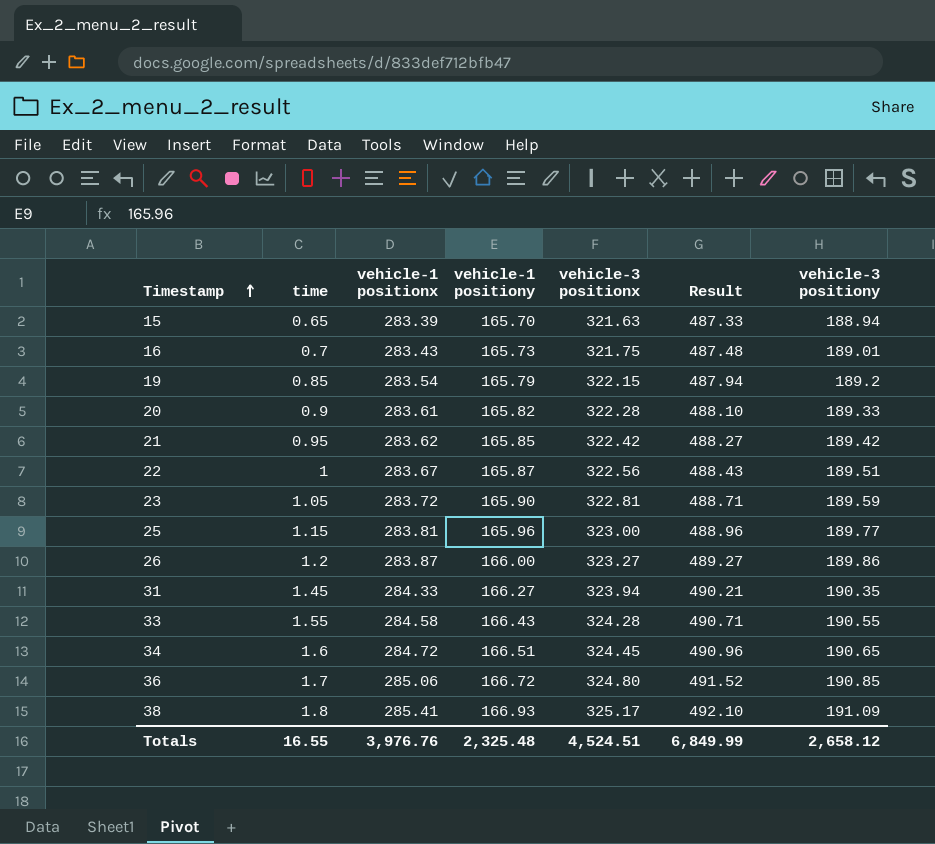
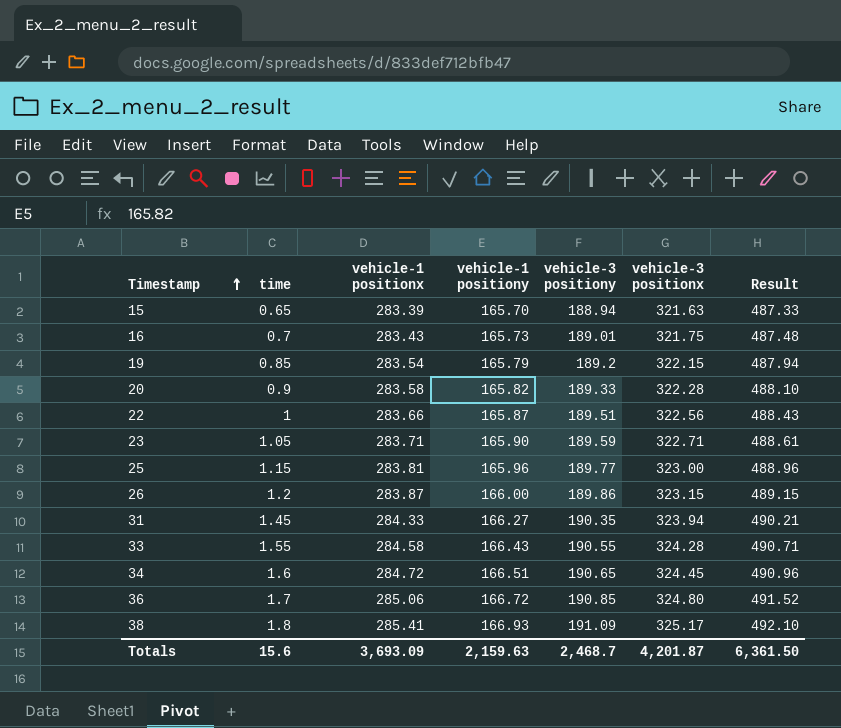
column vehicle-3 positiony | position: 7 -> 5
row 21: 0.95 | 283.62 | 165.85 | 322.42 | 488.27 | 189.42 -> none
20 | vehicle-1 positionx: 283.61 -> 283.58
22 | vehicle-1 positionx: 283.67 -> 283.66
23 | vehicle-1 positionx: 283.72 -> 283.71
23 | vehicle-3 positionx: 322.81 -> 322.71
23 | Result: 488.71 -> 488.61
26 | vehicle-3 positionx: 323.27 -> 323.15
26 | Result: 489.27 -> 489.15
Totals | time: 16.55 -> 15.6
Totals | vehicle-1 positionx: 3,976.76 -> 3,693.09
Totals | vehicle-1 positiony: 2,325.48 -> 2,159.63
Totals | vehicle-3 positiony: 2,658.12 -> 2,468.7
Totals | vehicle-3 positionx: 4,524.51 -> 4,201.87
Totals | Result: 6,849.99 -> 6,361.50

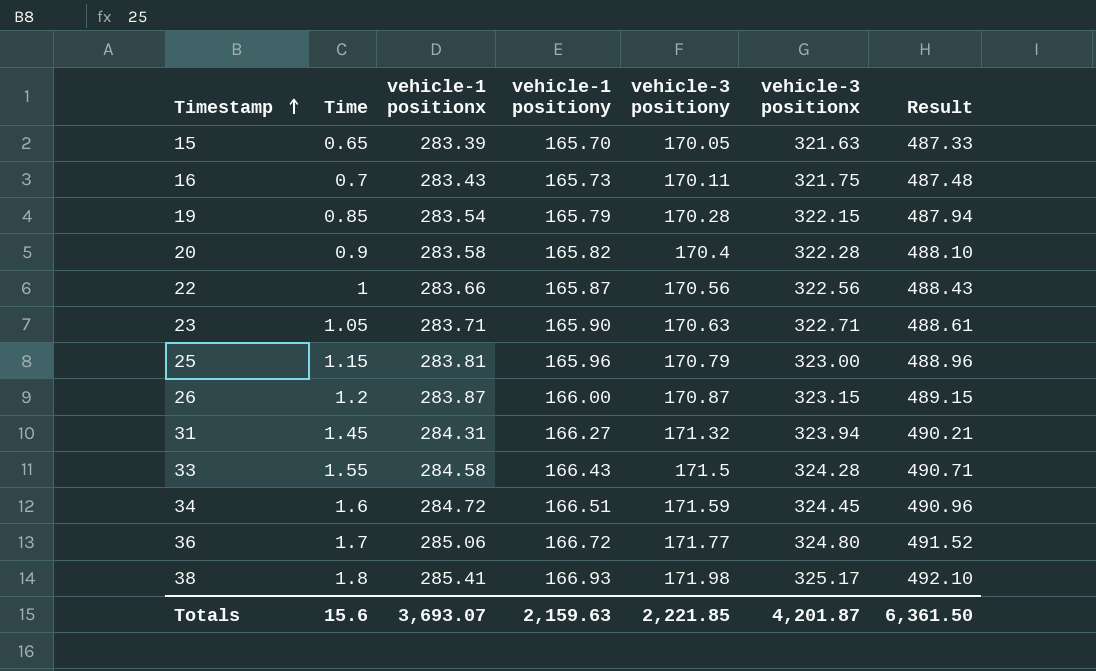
column name: time -> Time
15 | vehicle-3 positiony: 188.94 -> 170.05
16 | vehicle-3 positiony: 189.01 -> 170.11
19 | vehicle-3 positiony: 189.2 -> 170.28
20 | vehicle-3 positiony: 189.33 -> 170.4
22 | vehicle-3 positiony: 189.51 -> 170.56
23 | vehicle-3 positiony: 189.59 -> 170.63
25 | vehicle-3 positiony: 189.77 -> 170.79
26 | vehicle-3 positiony: 189.86 -> 170.87
31 | vehicle-1 positionx: 284.33 -> 284.31
31 | vehicle-3 positiony: 190.35 -> 171.32
33 | vehicle-3 positiony: 190.55 -> 171.5
34 | vehicle-3 positiony: 190.65 -> 171.59
36 | vehicle-3 positiony: 190.85 -> 171.77
38 | vehicle-3 positiony: 191.09 -> 171.98
Totals | vehicle-1 positionx: 3,693.09 -> 3,693.07
Totals | vehicle-3 positiony: 2,468.7 -> 2,221.85

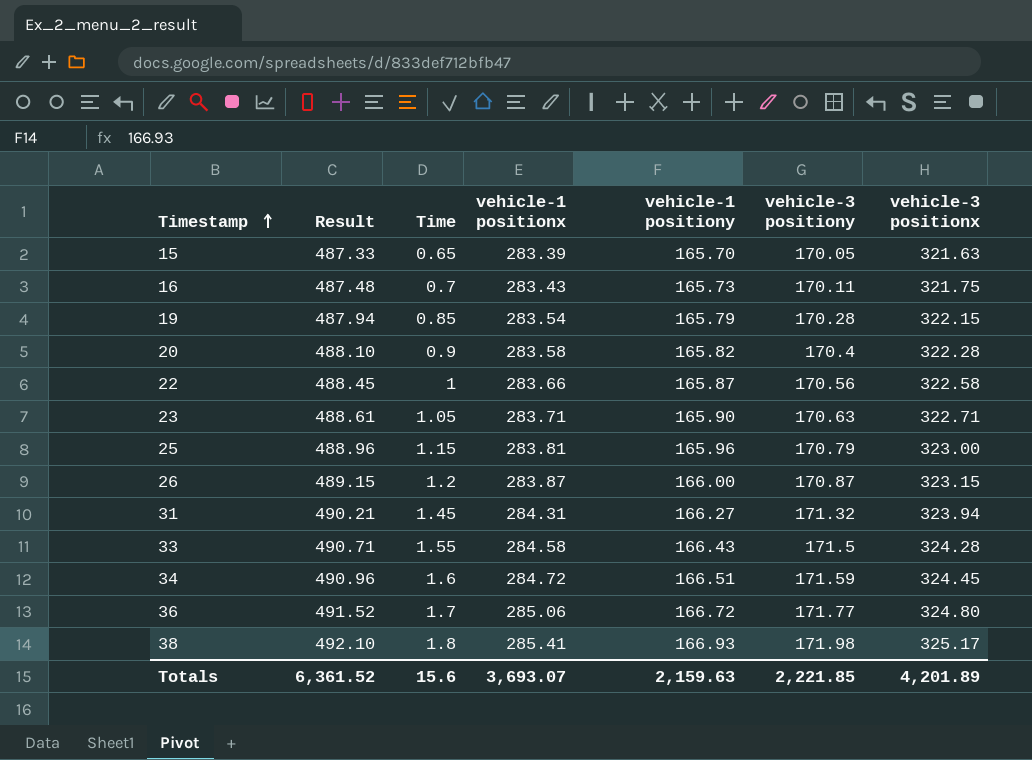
column Result | position: 7 -> 2
22 | Result: 488.43 -> 488.45
22 | vehicle-3 positionx: 322.56 -> 322.58
Totals | Result: 6,361.50 -> 6,361.52
Totals | vehicle-3 positionx: 4,201.87 -> 4,201.89

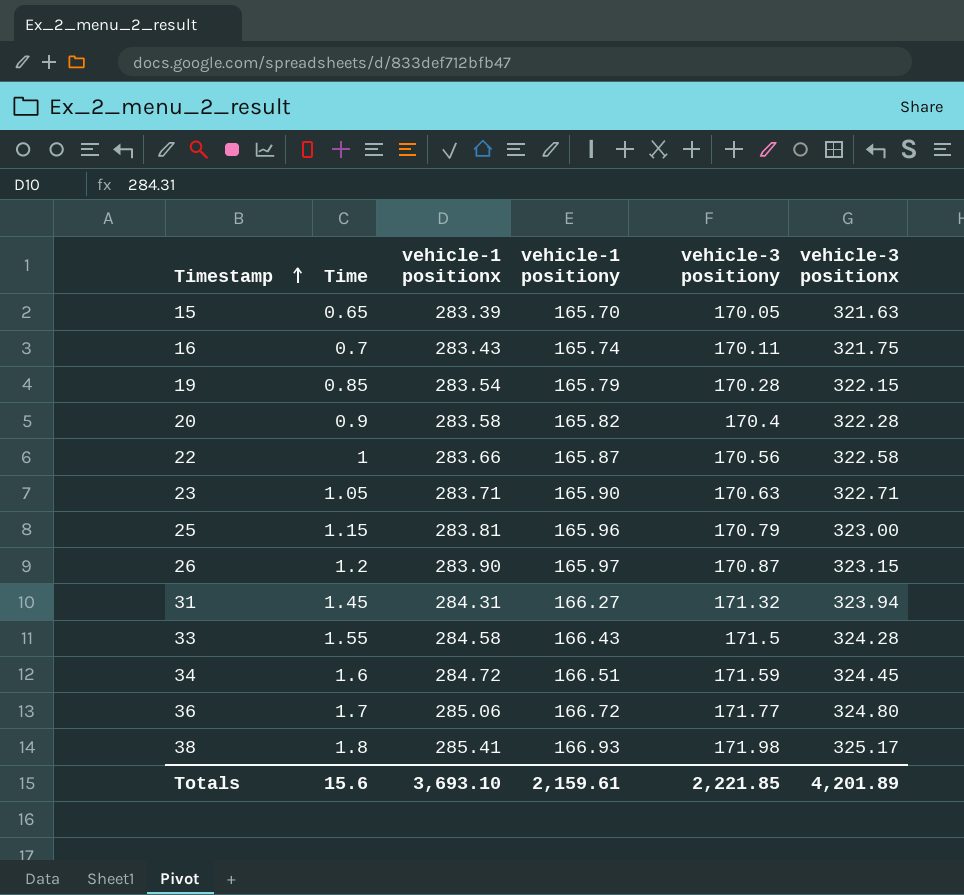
column Result | formula: [vehicle-1 positiony] + [vehicle-3 positionx] -> none
16 | vehicle-1 positiony: 165.73 -> 165.74
26 | vehicle-1 positionx: 283.87 -> 283.90
26 | vehicle-1 positiony: 166.00 -> 165.97
Totals | vehicle-1 positionx: 3,693.07 -> 3,693.10
Totals | vehicle-1 positiony: 2,159.63 -> 2,159.61

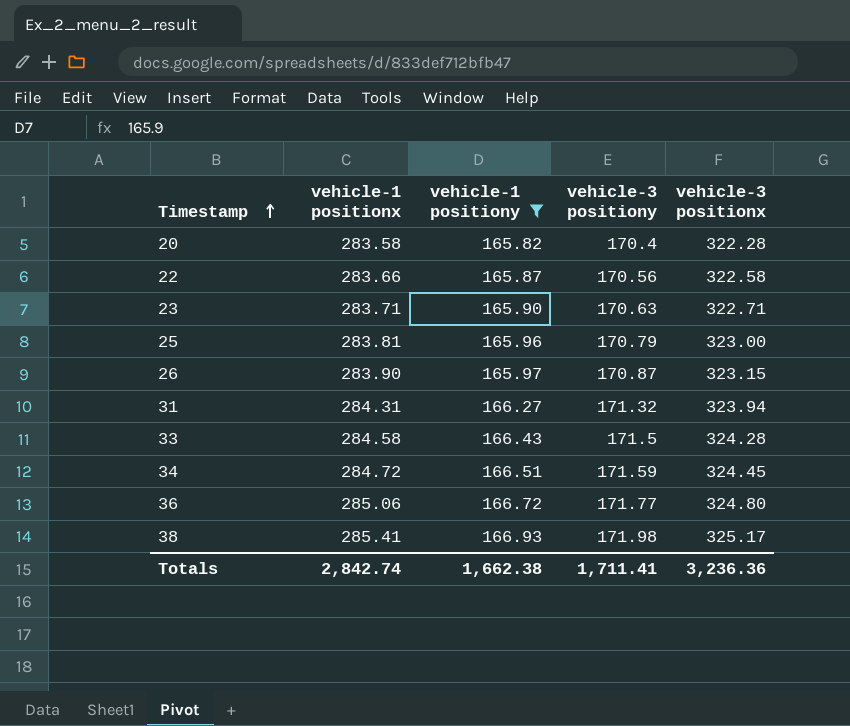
filter: none -> vehicle-1 positiony >= 165.82
column Time | position: 2 -> none
Totals | vehicle-1 positionx: 3,693.10 -> 2,842.74
Totals | vehicle-1 positiony: 2,159.61 -> 1,662.38
Totals | vehicle-3 positiony: 2,221.85 -> 1,711.41
Totals | vehicle-3 positionx: 4,201.89 -> 3,236.36

